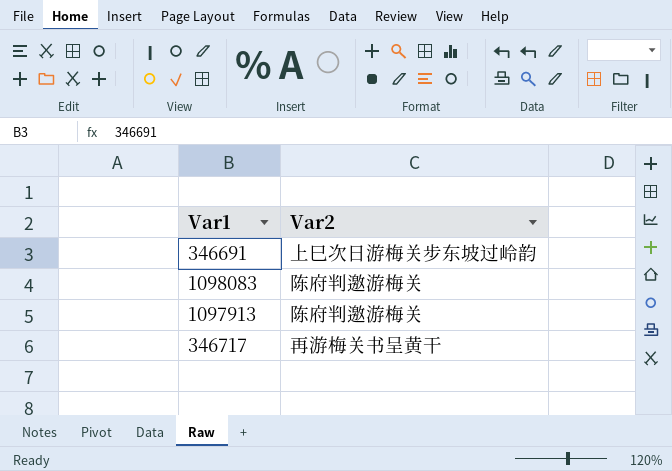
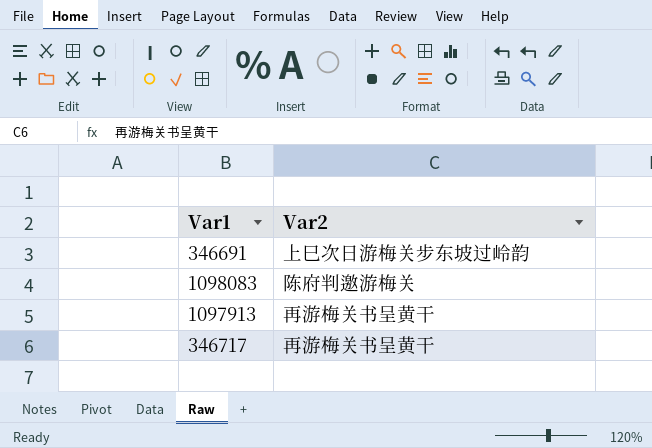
1097913 | Var2: 陈府判邀游梅关 -> 再游梅关书呈黄干

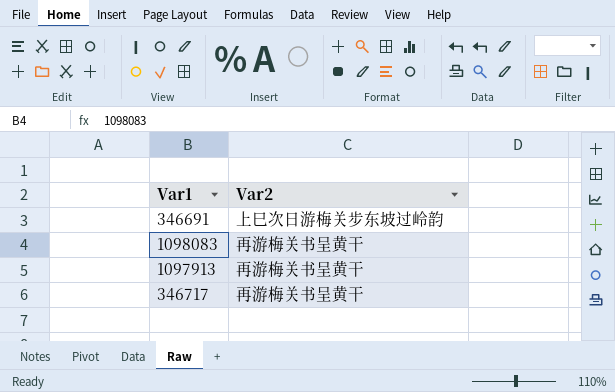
1098083 | Var2: 陈府判邀游梅关 -> 再游梅关书呈黄干

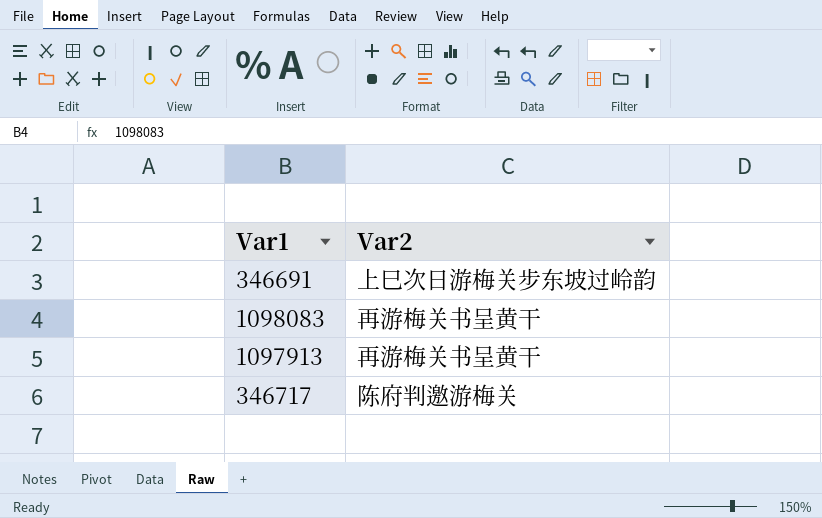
346717 | Var2: 再游梅关书呈黄干 -> 陈府判邀游梅关

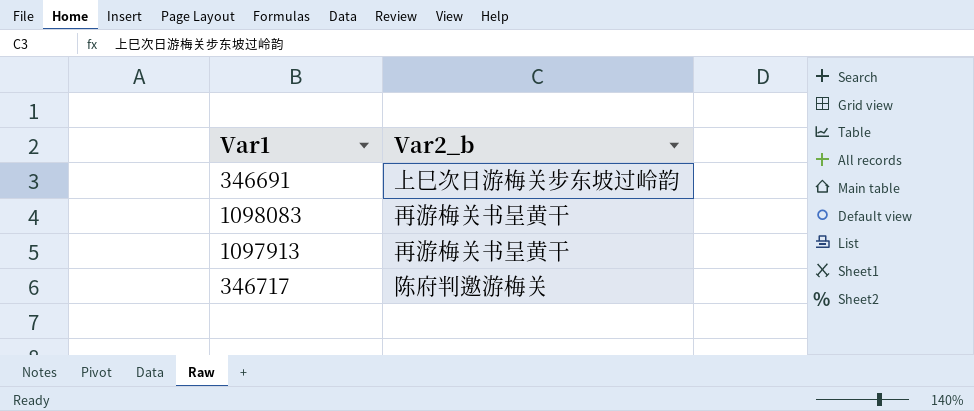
column name: Var2 -> Var2_b

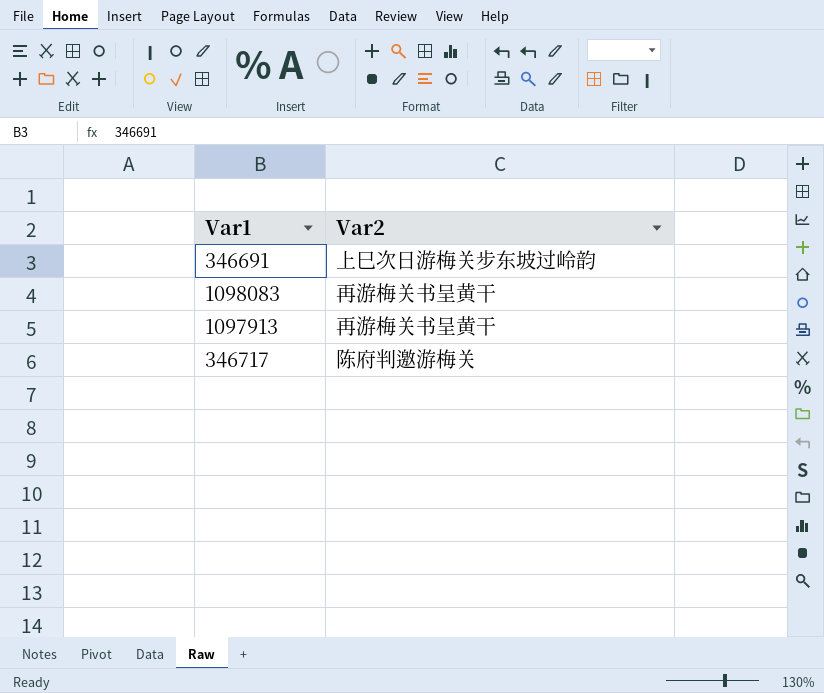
column name: Var2_b -> Var2

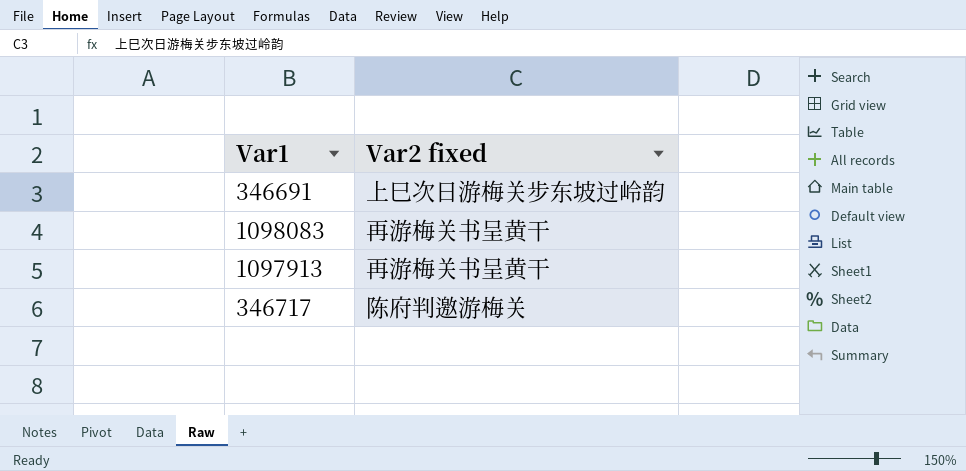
column name: Var2 -> Var2 fixed

